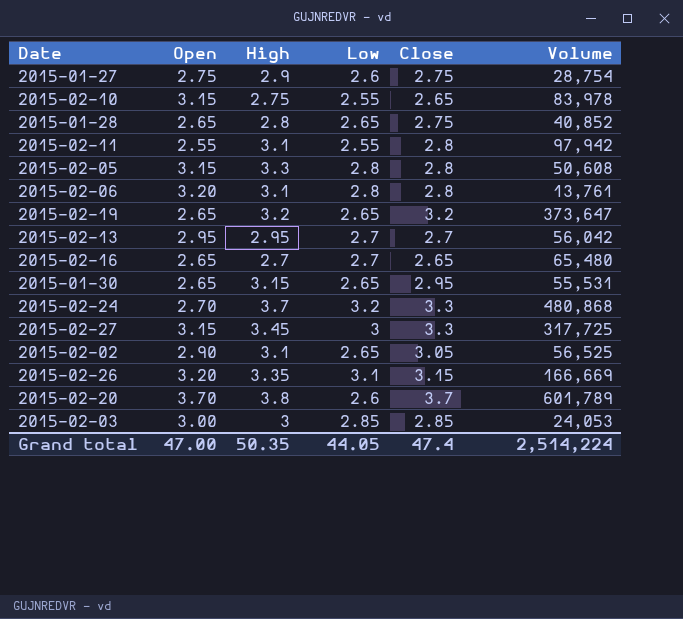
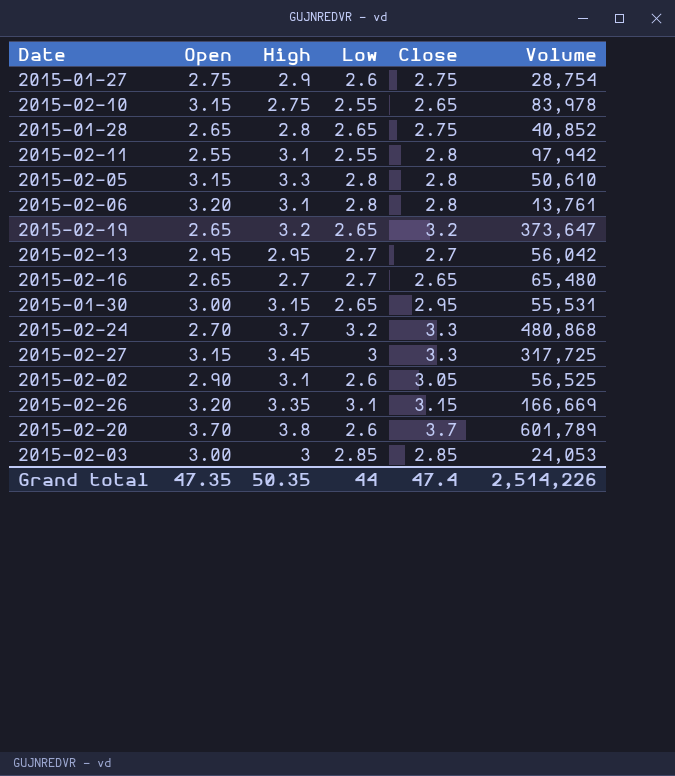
2015-02-05 | Volume: 50,608 -> 50,610
2015-01-30 | Open: 2.65 -> 3.00
2015-02-02 | Low: 2.65 -> 2.6
Grand total | Open: 47.00 -> 47.35
Grand total | Low: 44.05 -> 44
Grand total | Volume: 2,514,224 -> 2,514,226

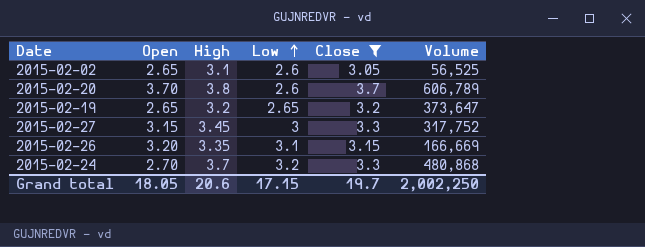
filter: none -> Close >= 3.05
row order: none -> Low ascending
2015-02-02 | Open: 2.90 -> 2.65
2015-02-20 | Volume: 601,789 -> 606,789
2015-02-27 | Volume: 317,725 -> 317,752
Grand total | Open: 47.35 -> 18.05
Grand total | High: 50.35 -> 20.6
Grand total | Low: 44 -> 17.15
Grand total | Close: 47.4 -> 19.7
Grand total | Volume: 2,514,226 -> 2,002,250

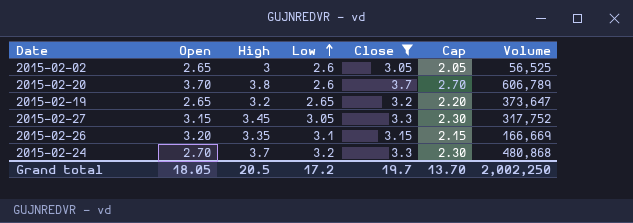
column Cap | formula: none -> [Close] - 1
2015-02-02 | High: 3.1 -> 3
2015-02-27 | Low: 3 -> 3.05
Grand total | High: 20.6 -> 20.5
Grand total | Low: 17.15 -> 17.2

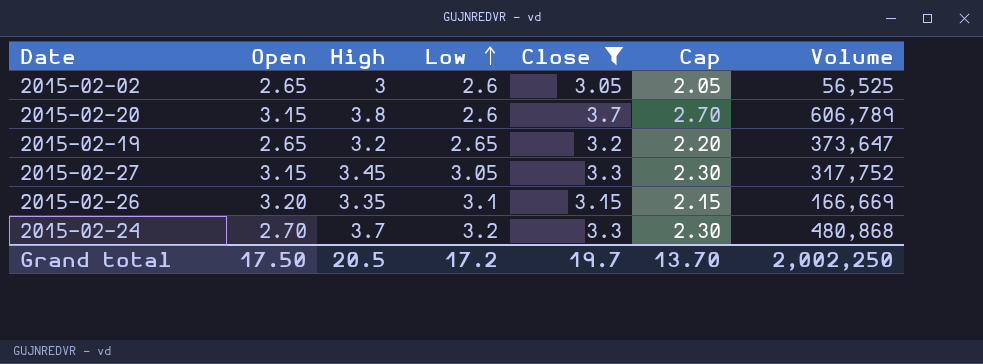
2015-02-20 | Open: 3.70 -> 3.15
Grand total | Open: 18.05 -> 17.50

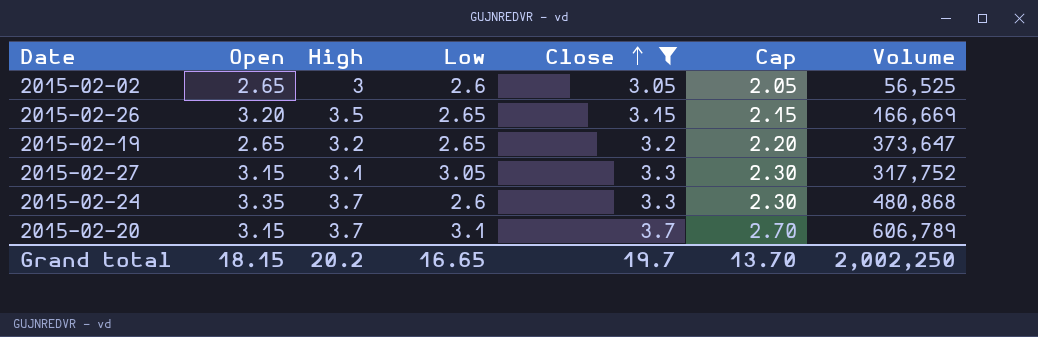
row order: Low ascending -> Close ascending
2015-02-26 | High: 3.35 -> 3.5
2015-02-26 | Low: 3.1 -> 2.65
2015-02-27 | High: 3.45 -> 3.1
2015-02-24 | Open: 2.70 -> 3.35
2015-02-24 | Low: 3.2 -> 2.6
2015-02-20 | High: 3.8 -> 3.7
2015-02-20 | Low: 2.6 -> 3.1
Grand total | Open: 17.50 -> 18.15
Grand total | High: 20.5 -> 20.2
Grand total | Low: 17.2 -> 16.65

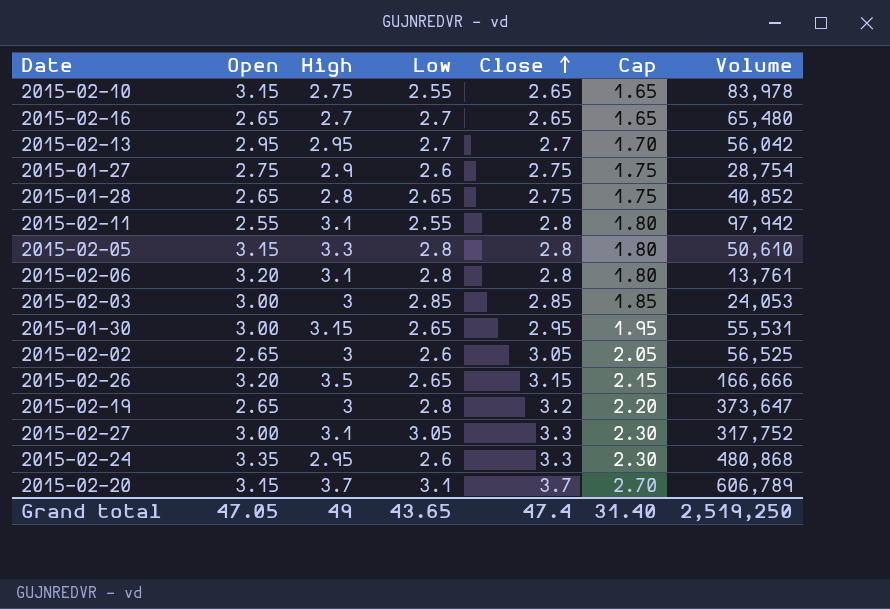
filter: Close >= 3.05 -> none
2015-02-26 | Volume: 166,669 -> 166,666
2015-02-19 | High: 3.2 -> 3
2015-02-19 | Low: 2.65 -> 2.8
2015-02-27 | Open: 3.15 -> 3.00
2015-02-24 | High: 3.7 -> 2.95
Grand total | Open: 18.15 -> 47.05
Grand total | High: 20.2 -> 49
Grand total | Low: 16.65 -> 43.65
Grand total | Close: 19.7 -> 47.4
Grand total | Cap: 13.70 -> 31.40
Grand total | Volume: 2,002,250 -> 2,519,250

